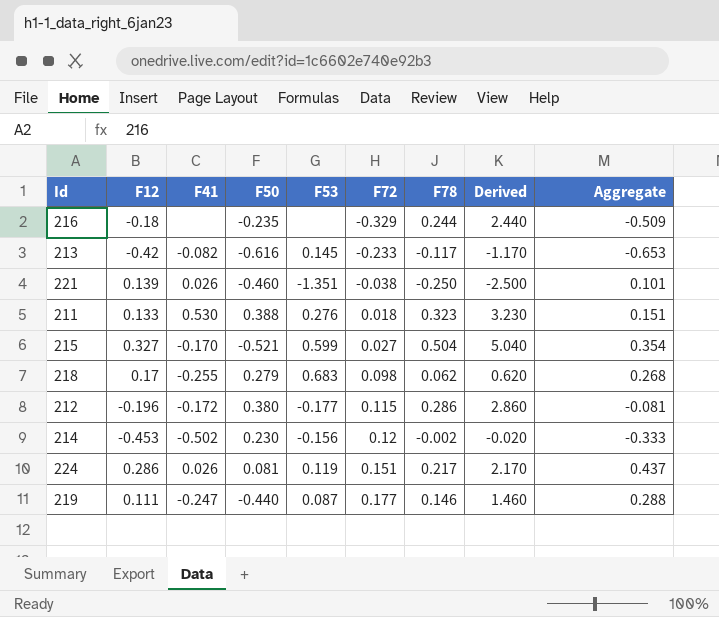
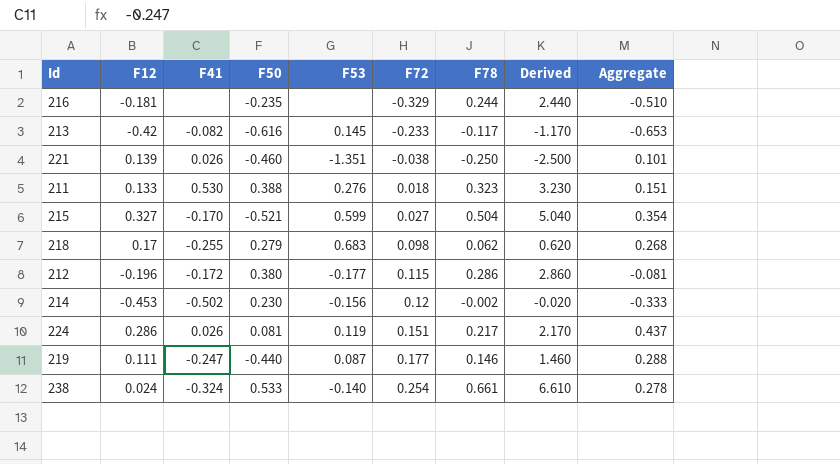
216 | F12: -0.18 -> -0.181
216 | Aggregate: -0.509 -> -0.510
row 238: none -> 0.024 | -0.324 | 0.533 | -0.140 | 0.254 | 0.661 | 6.610 | 0.278

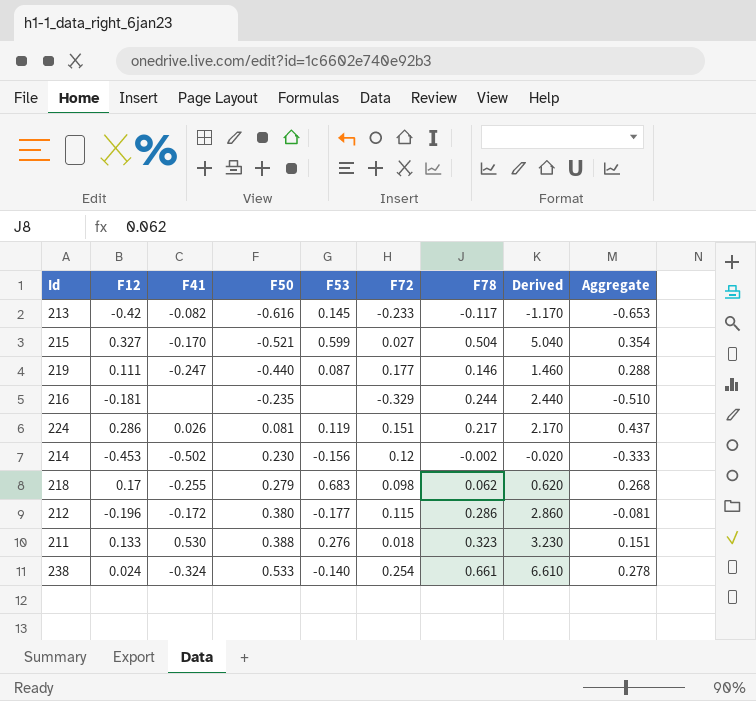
row order: F72 ascending -> F50 ascending
row 221: 0.139 | 0.026 | -0.460 | -1.351 | -0.038 | -0.250 | -2.500 | 0.101 -> none

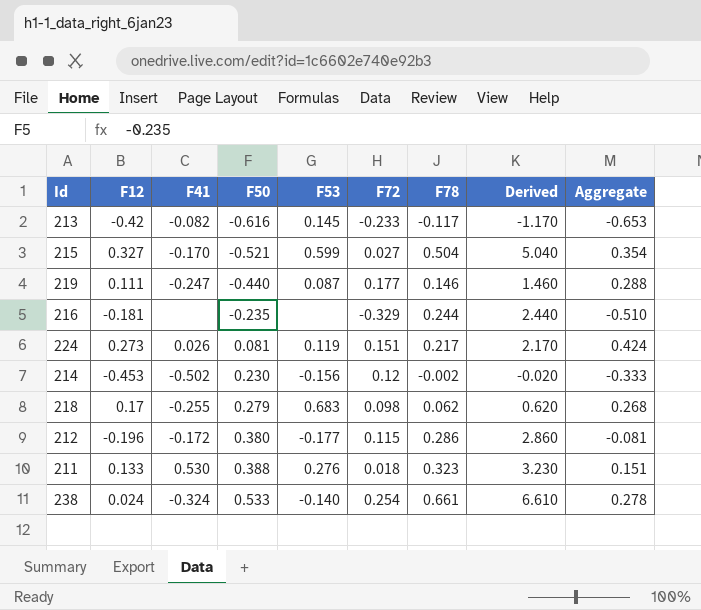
224 | F12: 0.286 -> 0.273
224 | Aggregate: 0.437 -> 0.424

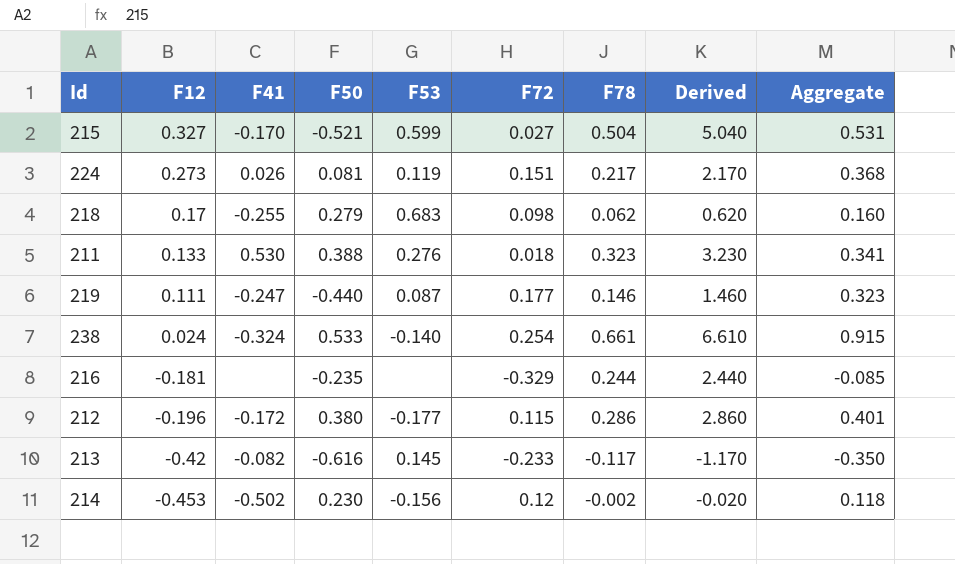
row order: F50 ascending -> F12 descending
column Aggregate | formula: [F12] + [F72] -> [F72] + [F78]

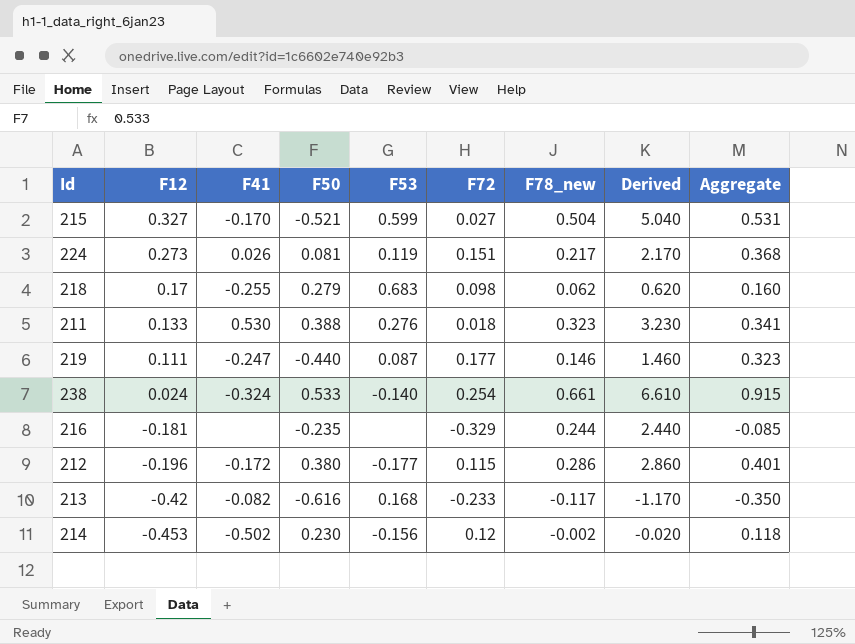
column name: F78 -> F78_new
213 | F53: 0.145 -> 0.168

